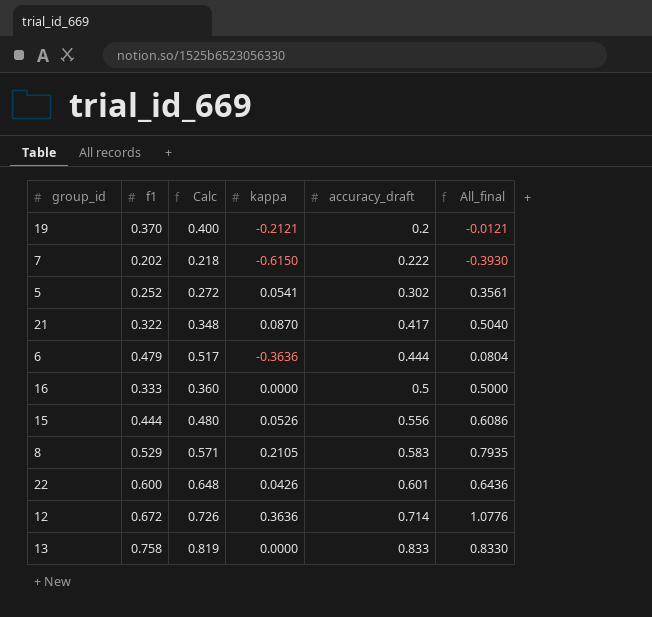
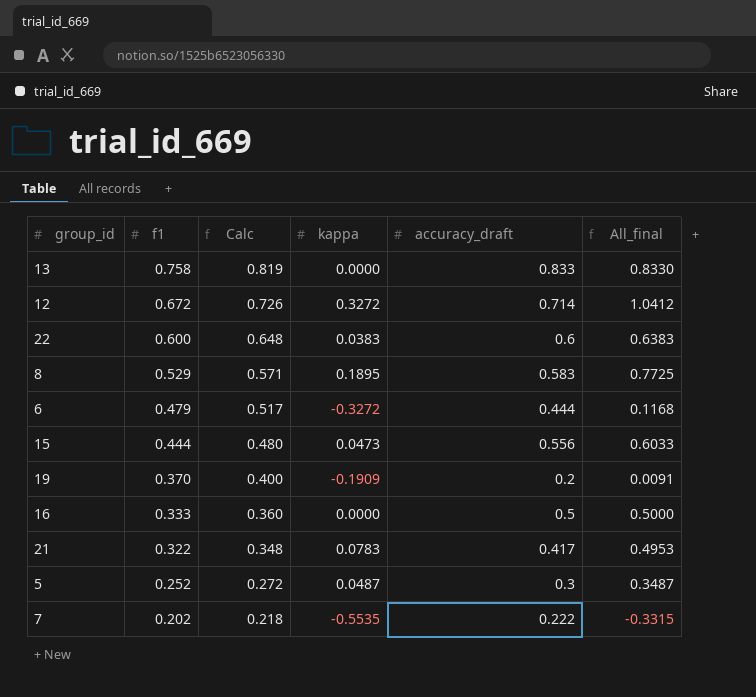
row order: accuracy_draft ascending -> f1 descending
12 | kappa: 0.3636 -> 0.3272
12 | All_final: 1.0776 -> 1.0412
22 | kappa: 0.0426 -> 0.0383
22 | accuracy_draft: 0.601 -> 0.6
22 | All_final: 0.6436 -> 0.6383
8 | kappa: 0.2105 -> 0.1895
8 | All_final: 0.7935 -> 0.7725
6 | kappa: -0.3636 -> -0.3272
6 | All_final: 0.0804 -> 0.1168
15 | kappa: 0.0526 -> 0.0473
15 | All_final: 0.6086 -> 0.6033
19 | kappa: -0.2121 -> -0.1909
19 | All_final: -0.0121 -> 0.0091
21 | kappa: 0.0870 -> 0.0783
21 | All_final: 0.5040 -> 0.4953
5 | kappa: 0.0541 -> 0.0487
5 | accuracy_draft: 0.302 -> 0.3
5 | All_final: 0.3561 -> 0.3487
7 | kappa: -0.6150 -> -0.5535
7 | All_final: -0.3930 -> -0.3315

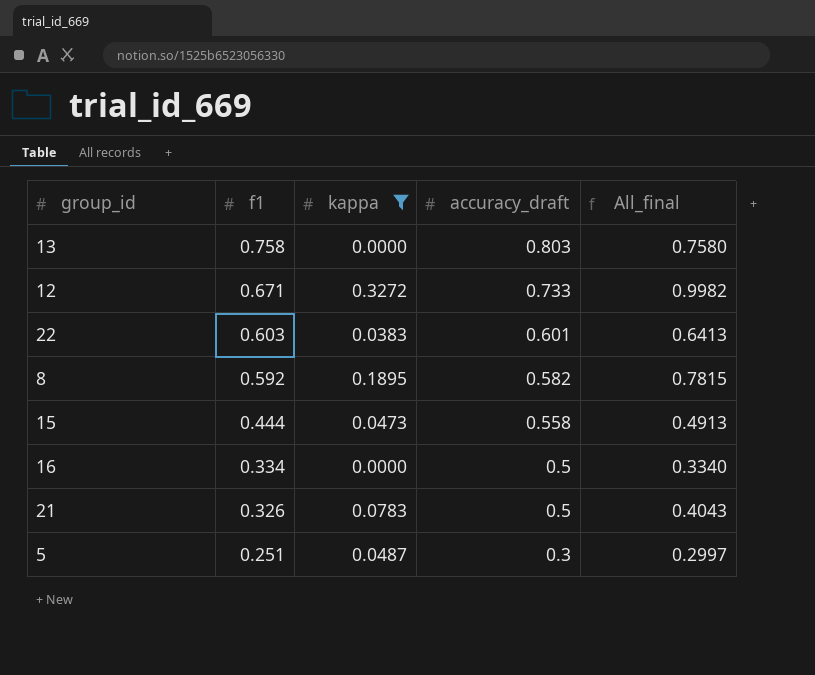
filter: none -> kappa >= 0.0000
column Calc | formula: [f1] * 1.08 -> none
column All_final | formula: [kappa] + [accuracy_draft] -> [f1] + [kappa]
13 | accuracy_draft: 0.833 -> 0.803
12 | f1: 0.672 -> 0.671
12 | accuracy_draft: 0.714 -> 0.733
22 | f1: 0.600 -> 0.603
22 | accuracy_draft: 0.6 -> 0.601
8 | f1: 0.529 -> 0.592
8 | accuracy_draft: 0.583 -> 0.582
15 | accuracy_draft: 0.556 -> 0.558
16 | f1: 0.333 -> 0.334
21 | f1: 0.322 -> 0.326
21 | accuracy_draft: 0.417 -> 0.5
5 | f1: 0.252 -> 0.251

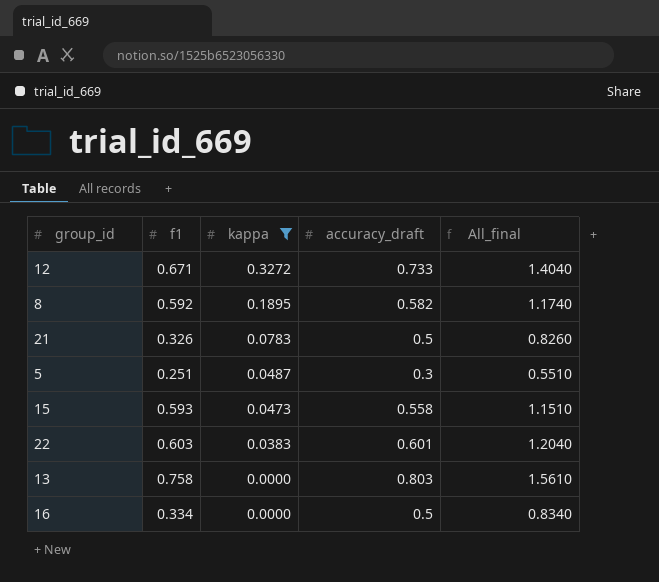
row order: f1 descending -> kappa descending
column All_final | formula: [f1] + [kappa] -> [f1] + [accuracy_draft]
15 | f1: 0.444 -> 0.593

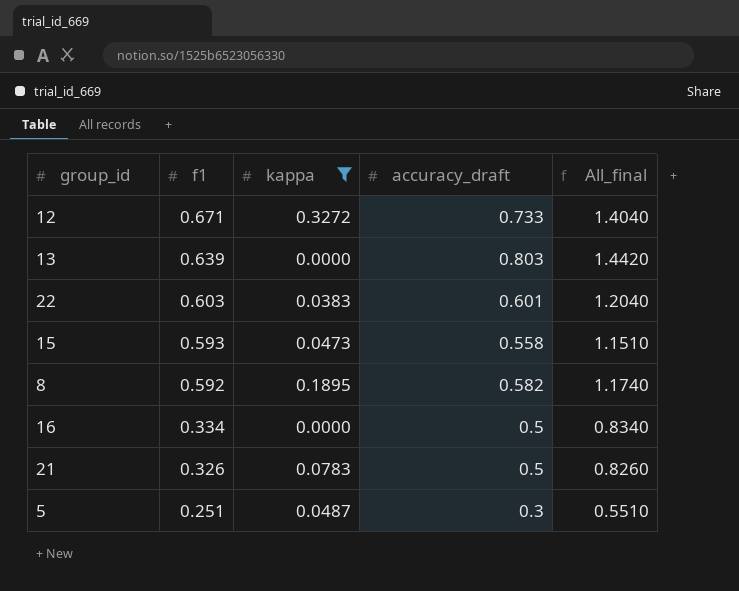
row order: kappa descending -> f1 descending
13 | f1: 0.758 -> 0.639
13 | All_final: 1.5610 -> 1.4420

